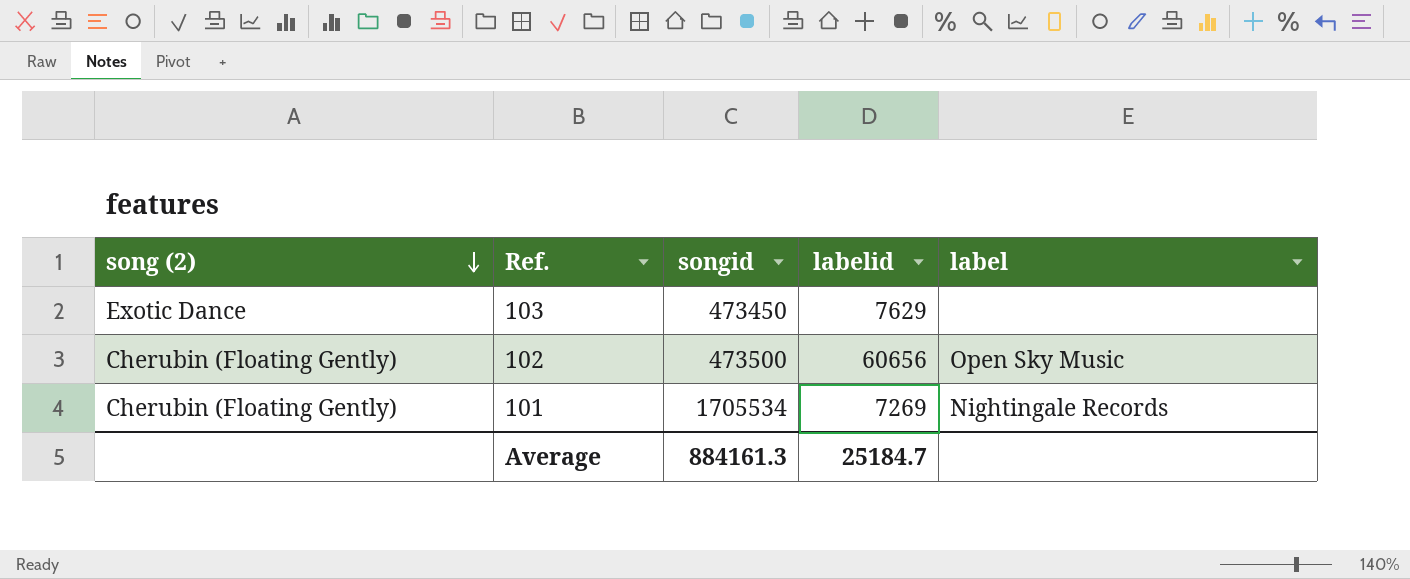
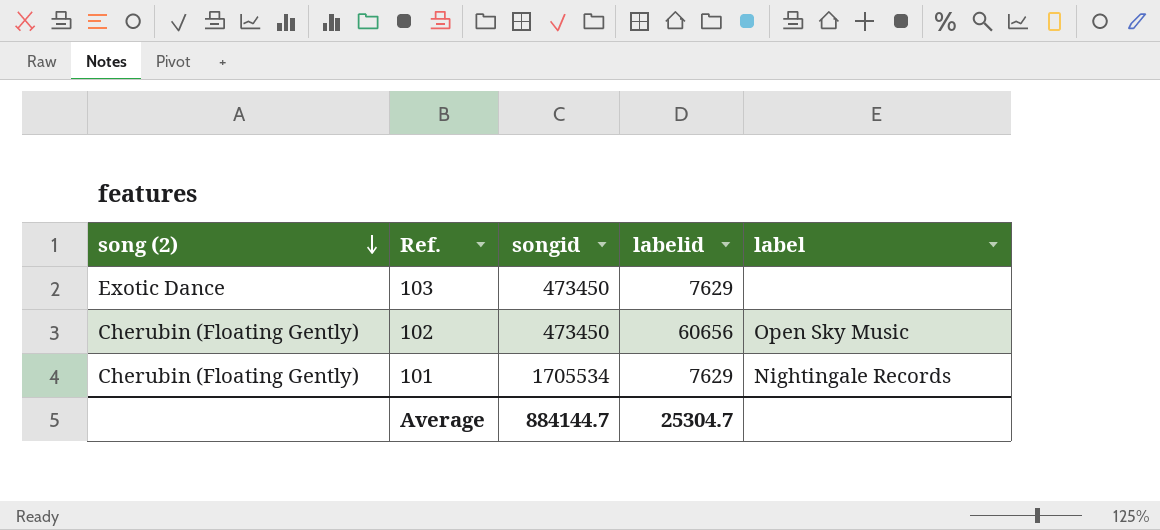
102 | songid: 473500 -> 473450
101 | labelid: 7269 -> 7629
Average | songid: 884161.3 -> 884144.7
Average | labelid: 25184.7 -> 25304.7

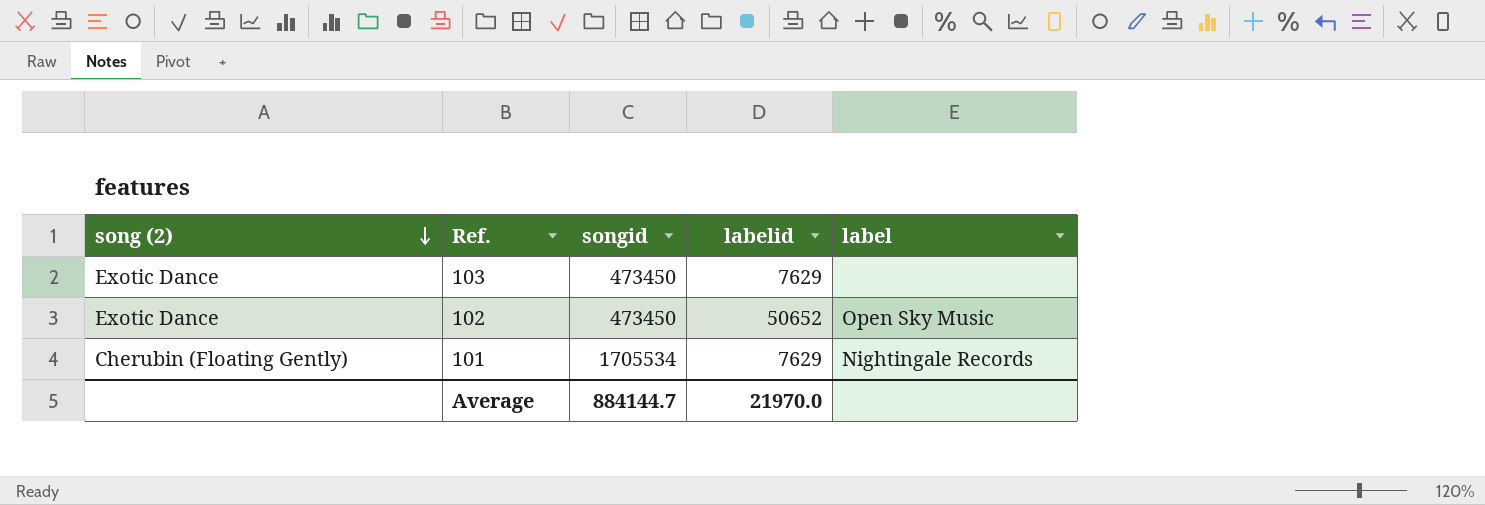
102 | song (2): Cherubin (Floating Gently) -> Exotic Dance
102 | labelid: 60656 -> 50652
Average | labelid: 25304.7 -> 21970.0

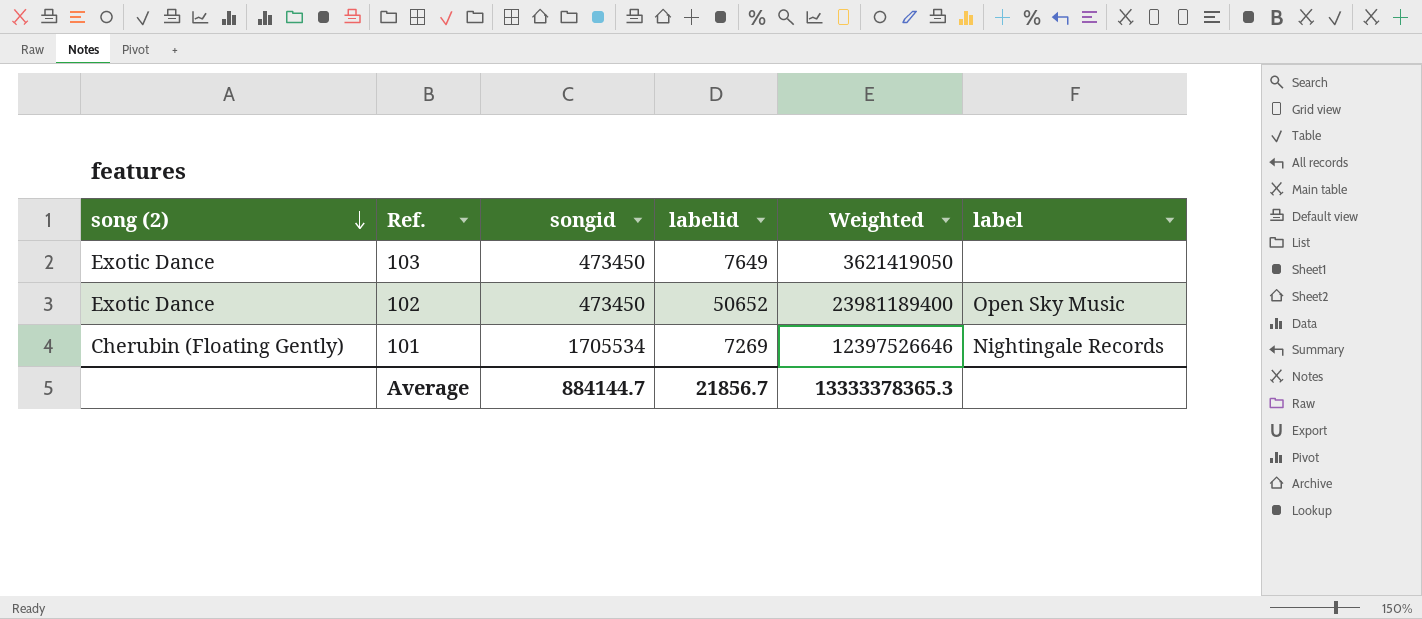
column Weighted | formula: none -> [songid] * [labelid]
103 | labelid: 7629 -> 7649
101 | labelid: 7629 -> 7269
Average | labelid: 21970.0 -> 21856.7

